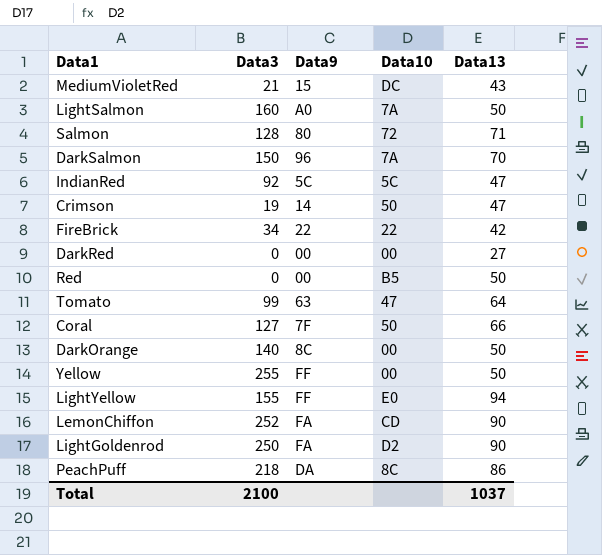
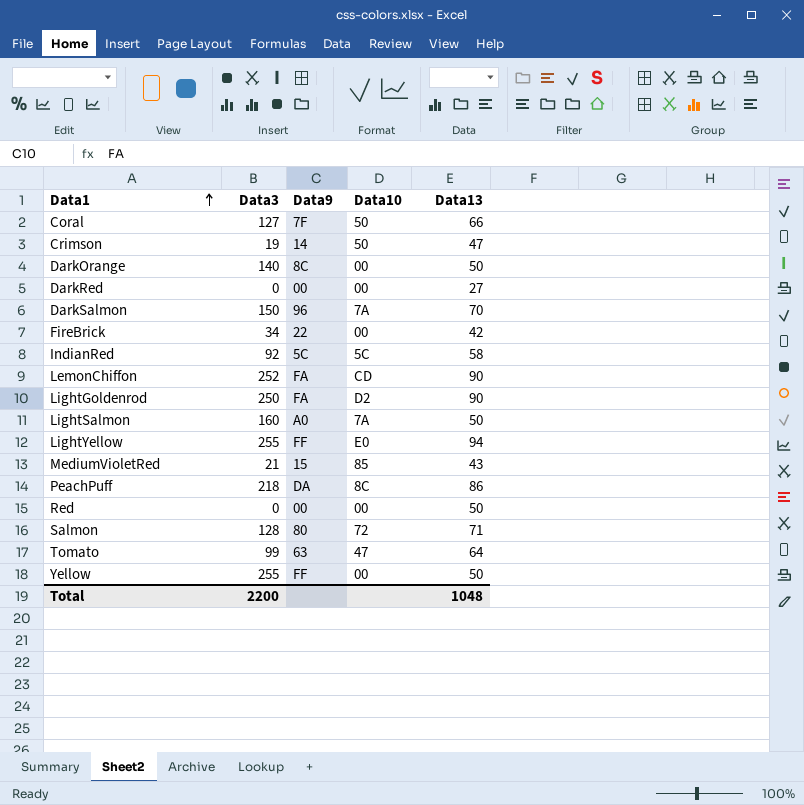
row order: none -> Data1 ascending
FireBrick | Data10: 22 -> 00
IndianRed | Data13: 47 -> 58
LightYellow | Data3: 155 -> 255
MediumVioletRed | Data10: DC -> 85
Red | Data10: B5 -> 00
Total | Data3: 2100 -> 2200
Total | Data13: 1037 -> 1048

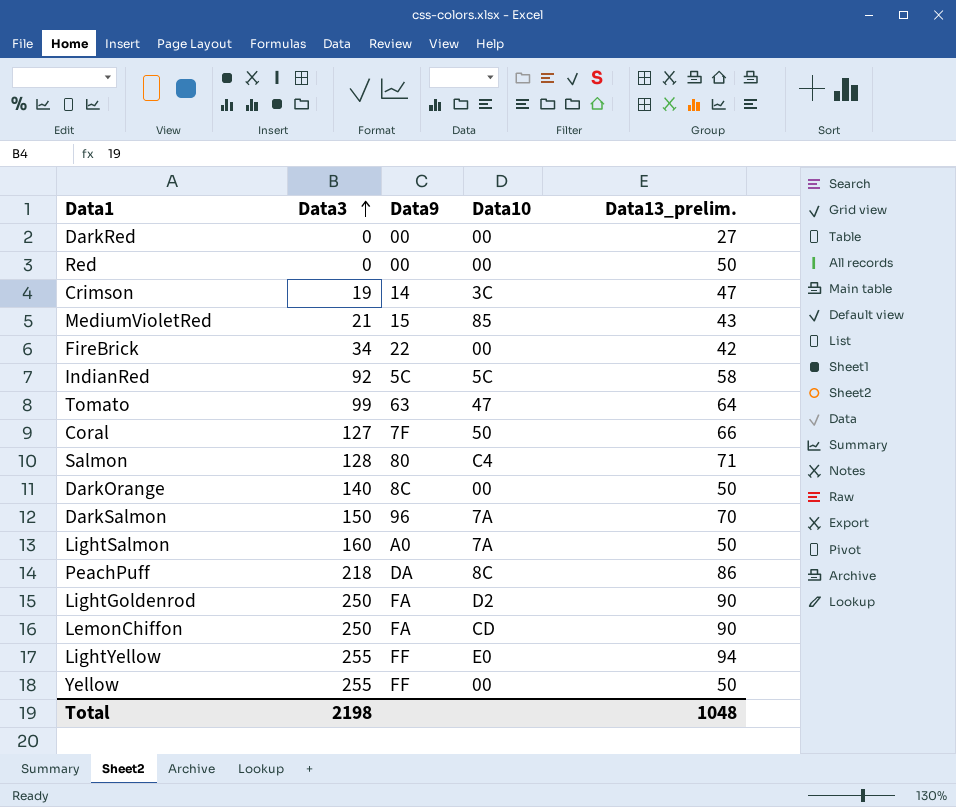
row order: Data1 ascending -> Data3 ascending
column name: Data13 -> Data13_prelim.
Crimson | Data10: 50 -> 3C
Salmon | Data10: 72 -> C4
LemonChiffon | Data3: 252 -> 250
Total | Data3: 2200 -> 2198

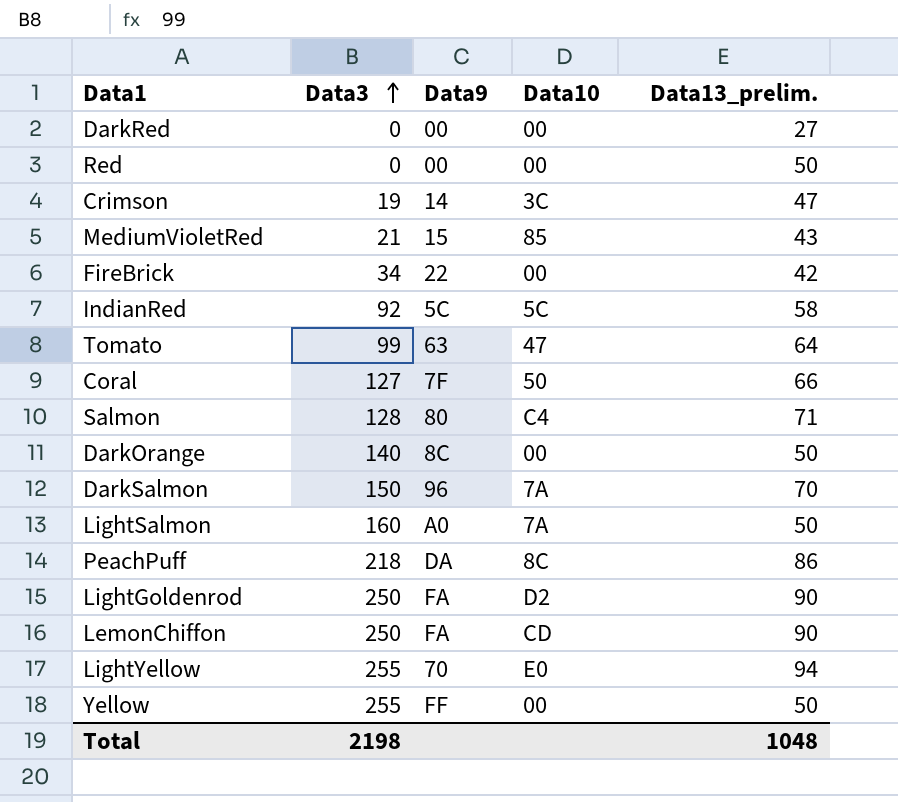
LightYellow | Data9: FF -> 70

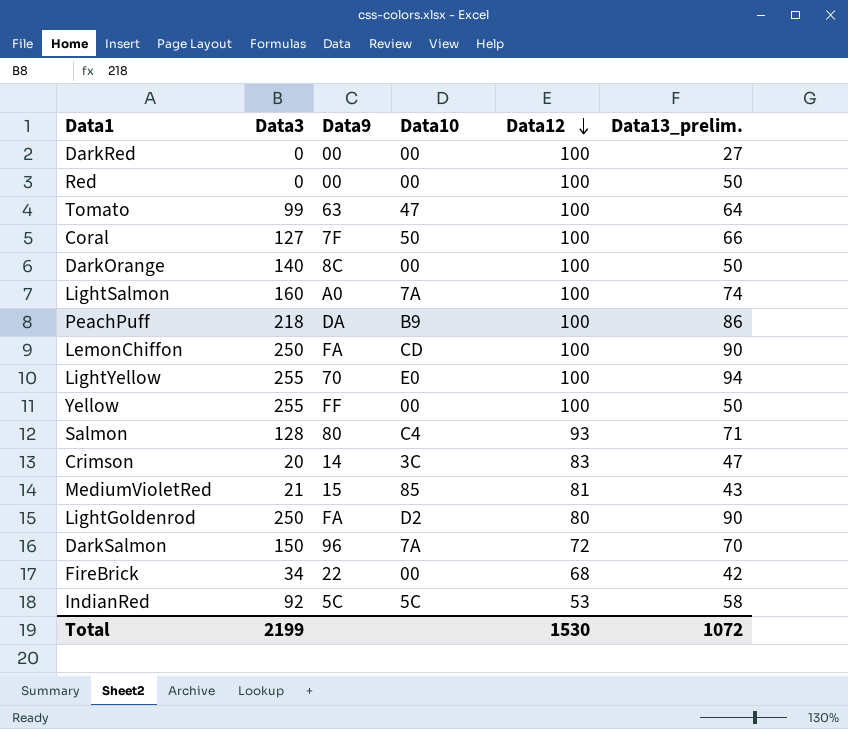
row order: Data3 ascending -> Data12 descending
column Data12 | position: none -> 5
LightSalmon | Data13_prelim.: 50 -> 74
PeachPuff | Data10: 8C -> B9
Crimson | Data3: 19 -> 20
Total | Data3: 2198 -> 2199
Total | Data13_prelim.: 1048 -> 1072

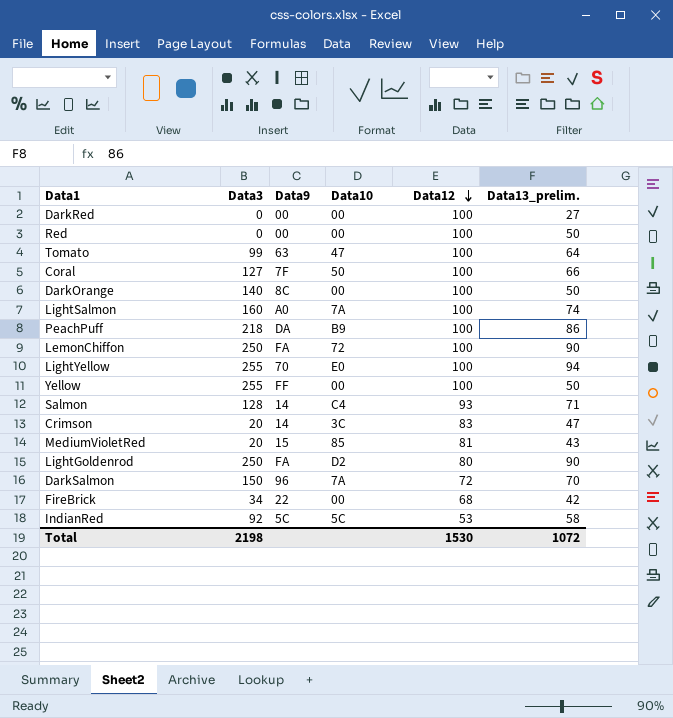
LemonChiffon | Data10: CD -> 72
Salmon | Data9: 80 -> 14
MediumVioletRed | Data3: 21 -> 20
Total | Data3: 2199 -> 2198

